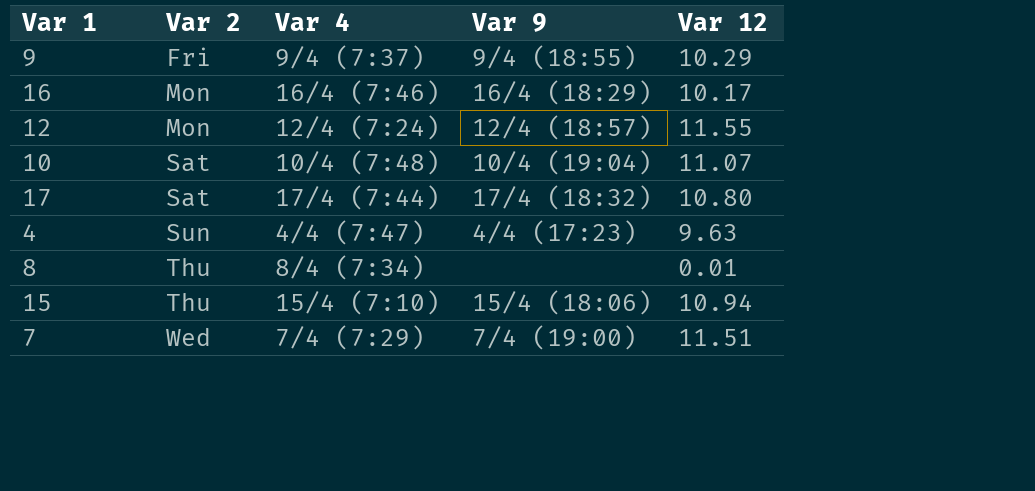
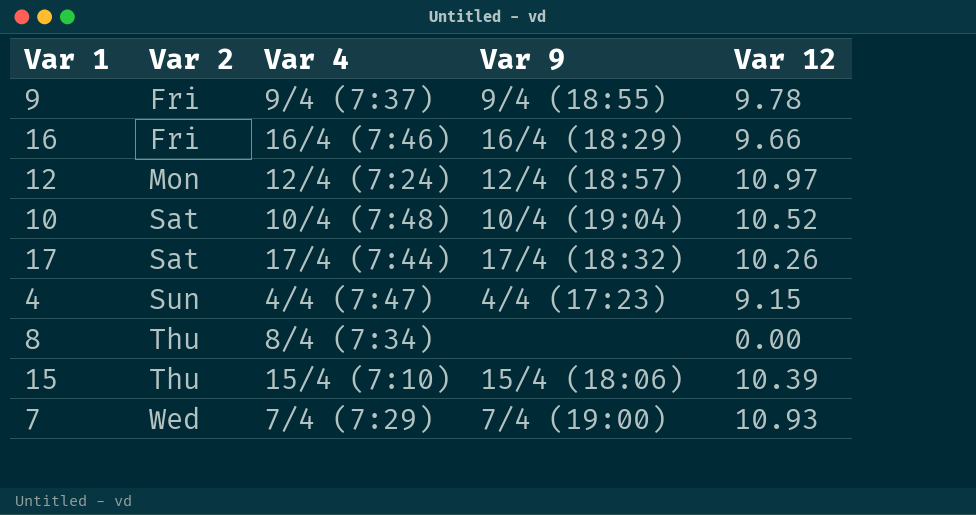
9 | Var 12: 10.29 -> 9.78
16 | Var 2: Mon -> Fri
16 | Var 12: 10.17 -> 9.66
12 | Var 12: 11.55 -> 10.97
10 | Var 12: 11.07 -> 10.52
17 | Var 12: 10.80 -> 10.26
4 | Var 12: 9.63 -> 9.15
8 | Var 12: 0.01 -> 0.00
15 | Var 12: 10.94 -> 10.39
7 | Var 12: 11.51 -> 10.93

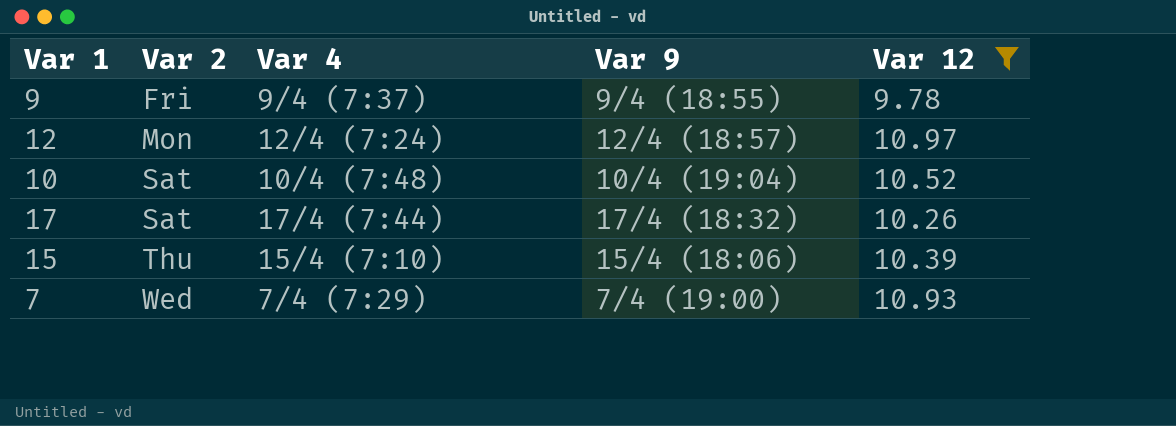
filter: none -> Var 12 >= 9.78

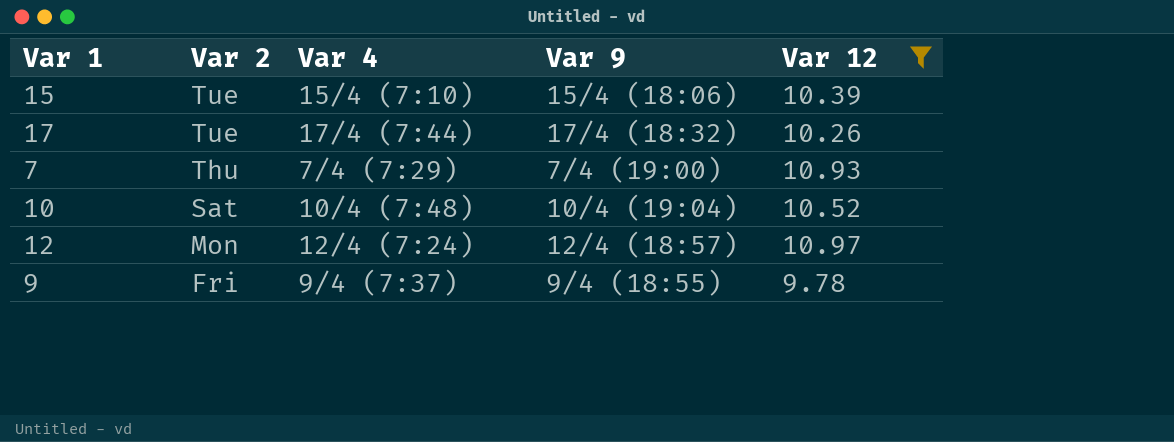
row order: Var 2 ascending -> Var 2 descending
15 | Var 2: Thu -> Tue
17 | Var 2: Sat -> Tue
7 | Var 2: Wed -> Thu

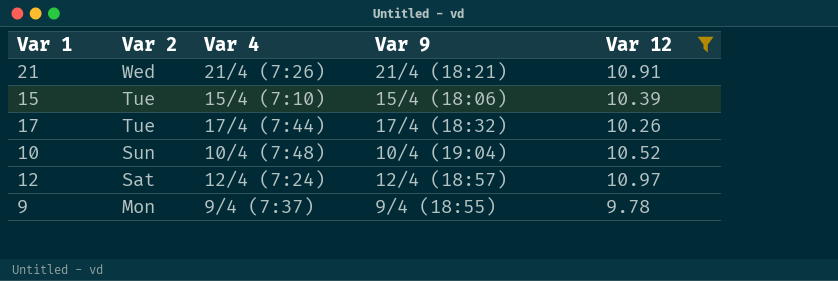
row 7: Thu | 7/4 (7:29) | 7/4 (19:00) | 10.93 -> none
row 21: none -> Wed | 21/4 (7:26) | 21/4 (18:21) | 10.91
10 | Var 2: Sat -> Sun
12 | Var 2: Mon -> Sat
9 | Var 2: Fri -> Mon

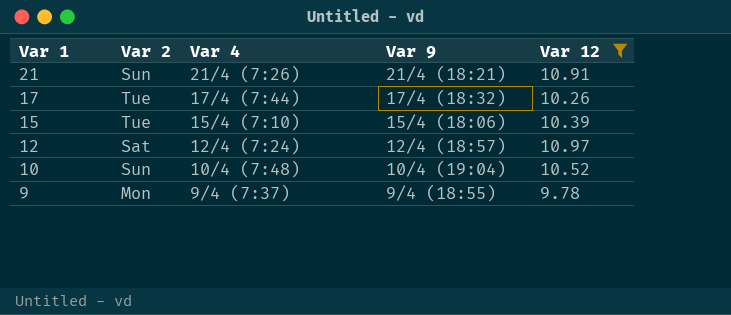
row order: Var 2 descending -> Var 1 descending
21 | Var 2: Wed -> Sun

